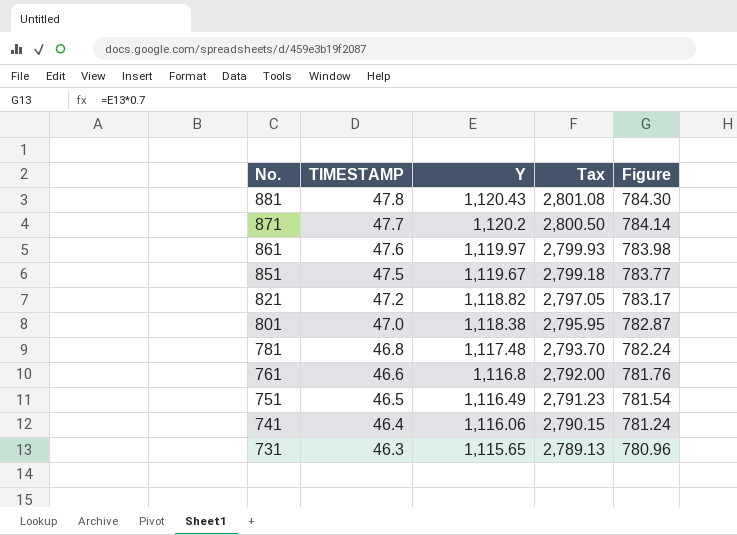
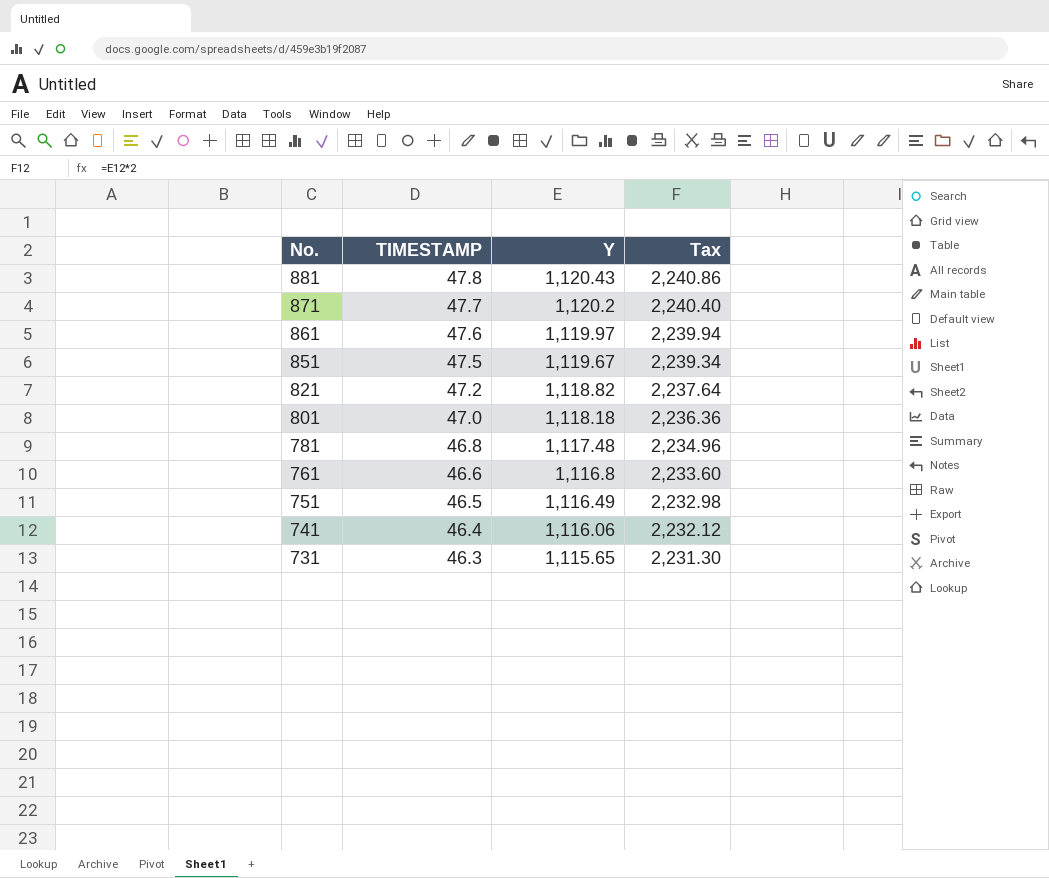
column Figure | formula: [Y] * 0.7 -> none
column Tax | formula: [Y] * 2.5 -> [Y] * 2
801 | Y: 1,118.38 -> 1,118.18

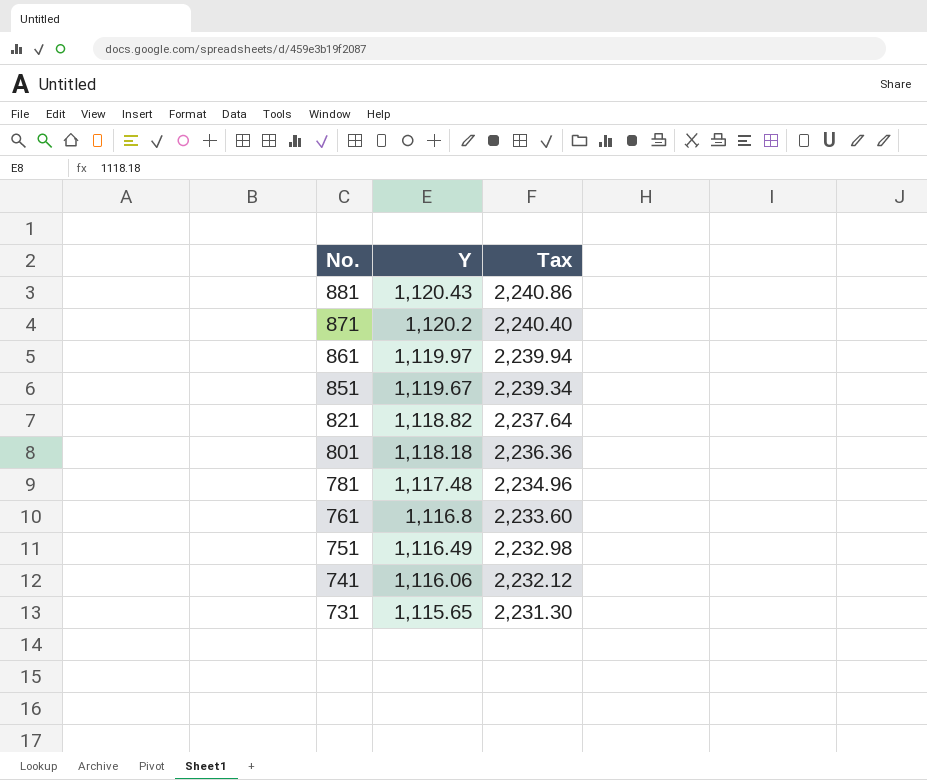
column TIMESTAMP | position: 2 -> none

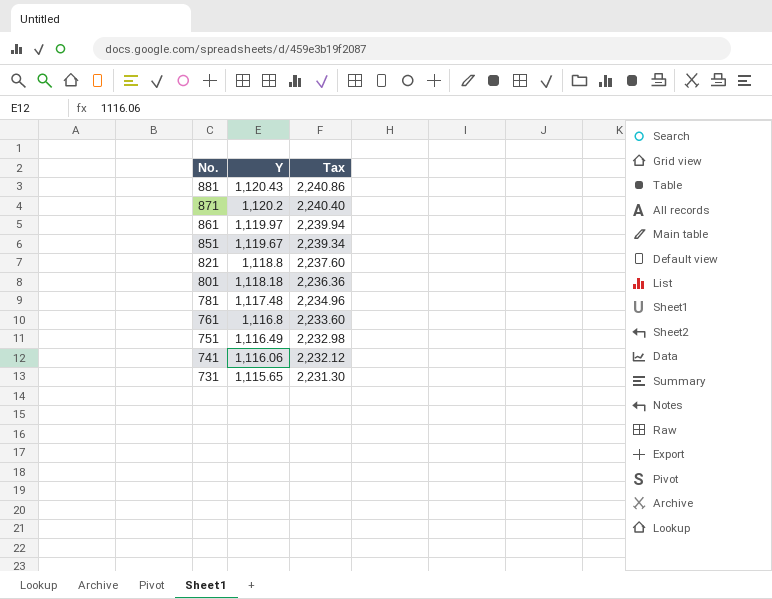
821 | Y: 1,118.82 -> 1,118.8
821 | Tax: 2,237.64 -> 2,237.60

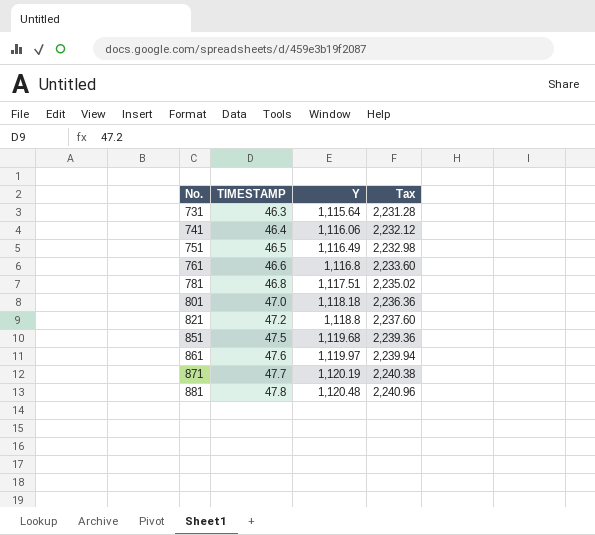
row order: No. descending -> No. ascending
column TIMESTAMP | position: none -> 2
731 | Y: 1,115.65 -> 1,115.64
731 | Tax: 2,231.30 -> 2,231.28
781 | Y: 1,117.48 -> 1,117.51
781 | Tax: 2,234.96 -> 2,235.02
851 | Y: 1,119.67 -> 1,119.68
851 | Tax: 2,239.34 -> 2,239.36
871 | Y: 1,120.2 -> 1,120.19
871 | Tax: 2,240.40 -> 2,240.38
881 | Y: 1,120.43 -> 1,120.48
881 | Tax: 2,240.86 -> 2,240.96

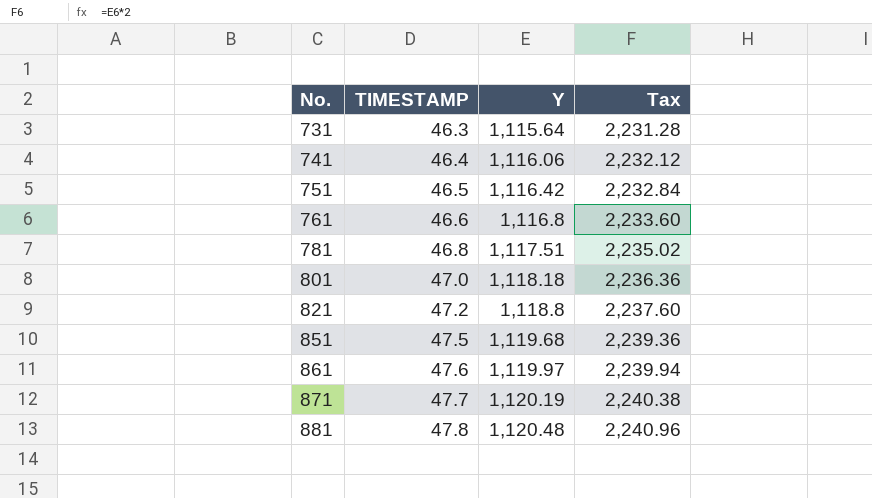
751 | Y: 1,116.49 -> 1,116.42
751 | Tax: 2,232.98 -> 2,232.84

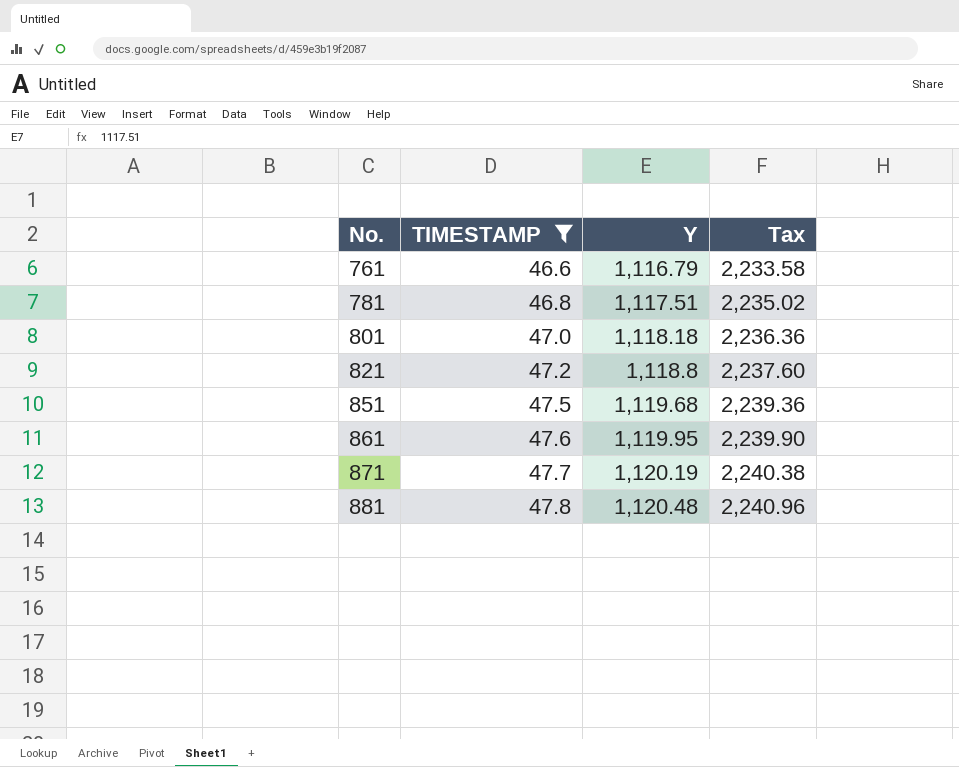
filter: none -> TIMESTAMP >= 46.6
761 | Y: 1,116.8 -> 1,116.79
761 | Tax: 2,233.60 -> 2,233.58
861 | Y: 1,119.97 -> 1,119.95
861 | Tax: 2,239.94 -> 2,239.90

